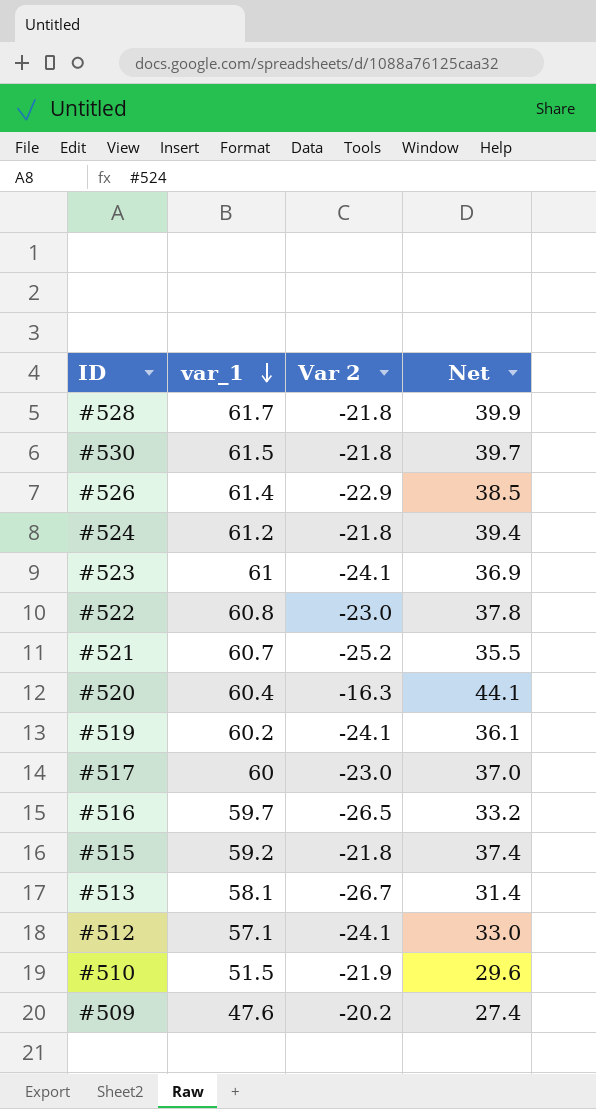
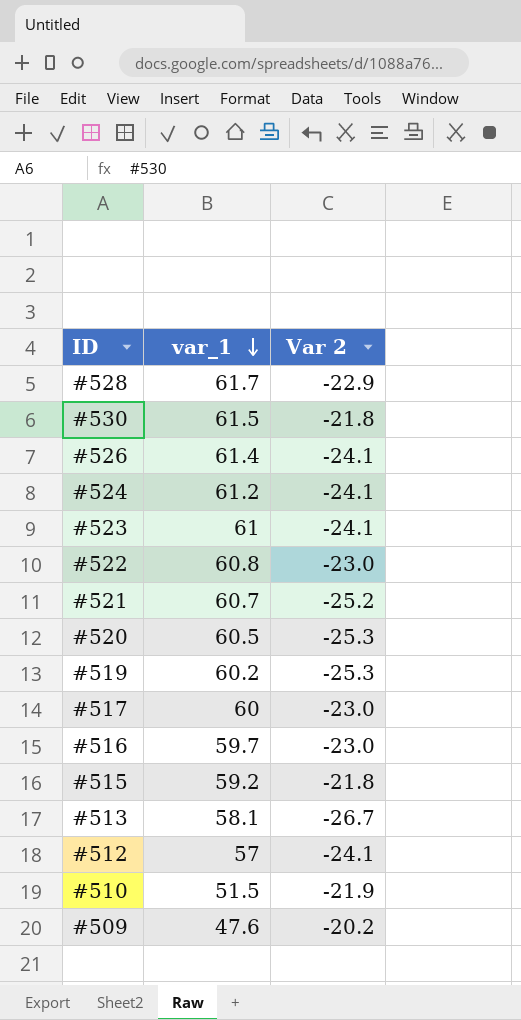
column Net | formula: [var_1] + [Var 2] -> none
#528 | Var 2: -21.8 -> -22.9
#526 | Var 2: -22.9 -> -24.1
#524 | Var 2: -21.8 -> -24.1
#520 | var_1: 60.4 -> 60.5
#520 | Var 2: -16.3 -> -25.3
#519 | Var 2: -24.1 -> -25.3
#516 | Var 2: -26.5 -> -23.0
#512 | var_1: 57.1 -> 57

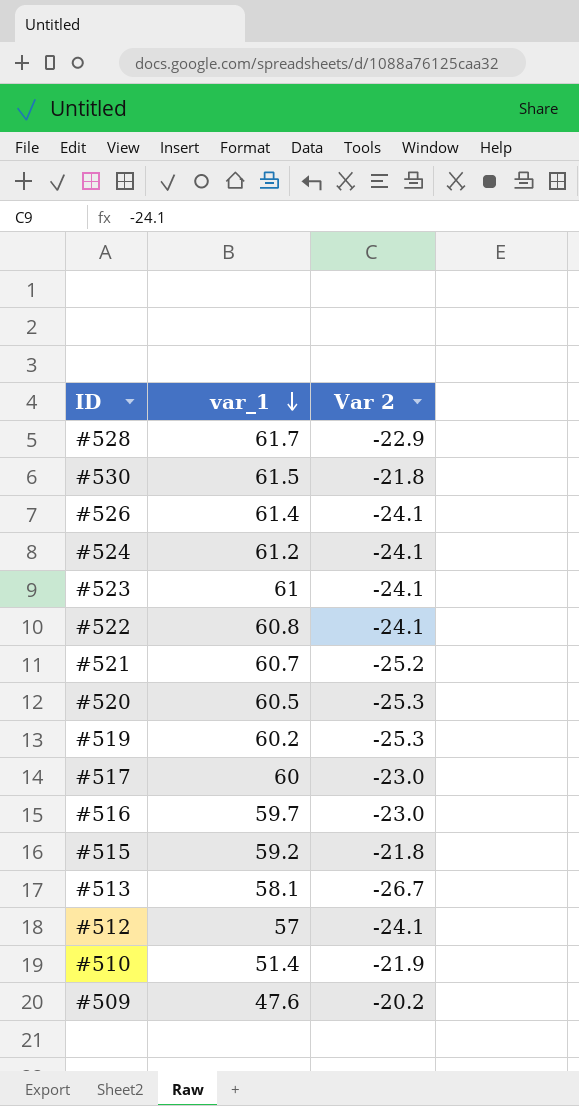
#522 | Var 2: -23.0 -> -24.1
#510 | var_1: 51.5 -> 51.4

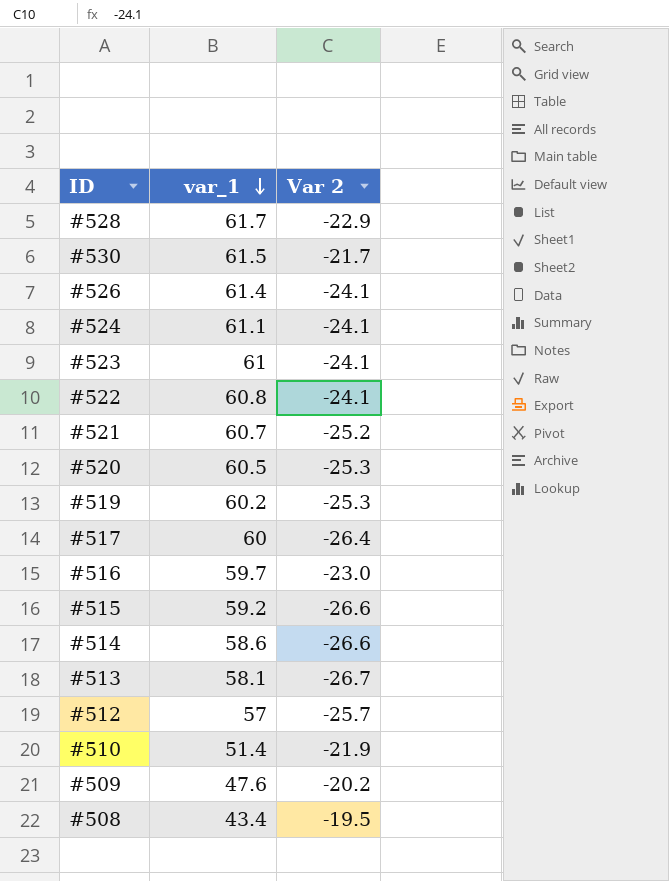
#530 | Var 2: -21.8 -> -21.7
#524 | var_1: 61.2 -> 61.1
#517 | Var 2: -23.0 -> -26.4
#515 | Var 2: -21.8 -> -26.6
row #514: none -> 58.6 | -26.6
#512 | Var 2: -24.1 -> -25.7
row #508: none -> 43.4 | -19.5

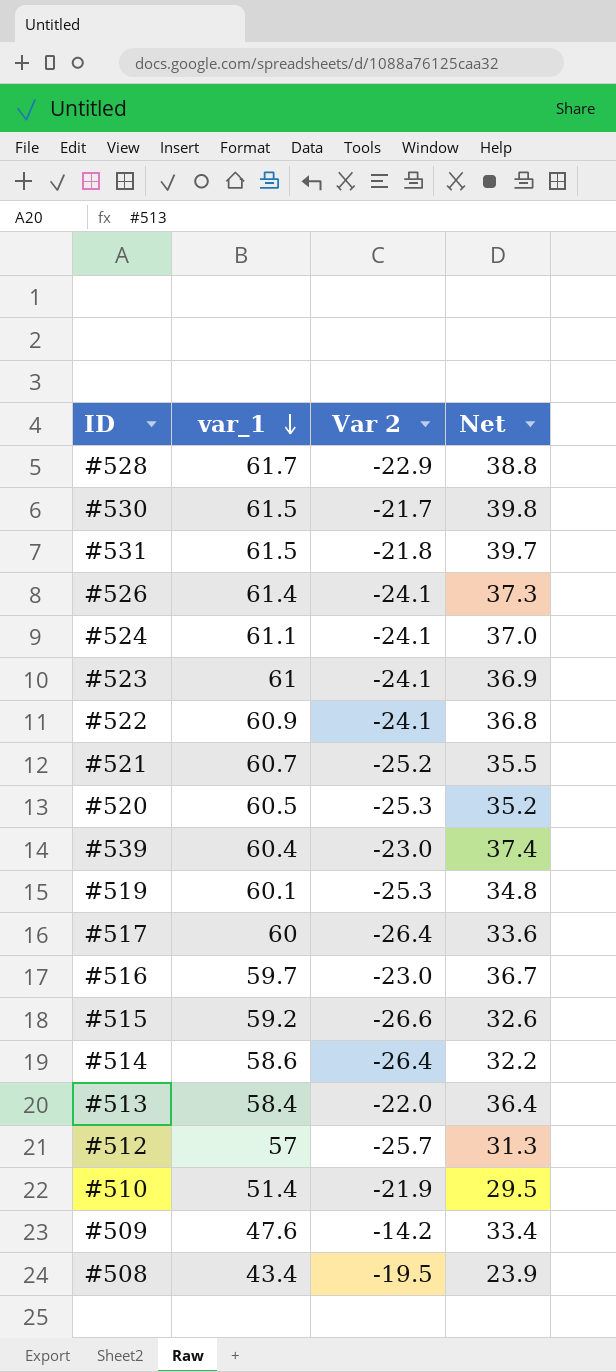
column Net | formula: none -> [var_1] + [Var 2]
row #531: none -> 61.5 | -21.8 | 39.7
#522 | var_1: 60.8 -> 60.9
row #539: none -> 60.4 | -23.0 | 37.4
#519 | var_1: 60.2 -> 60.1
#514 | Var 2: -26.6 -> -26.4
#513 | var_1: 58.1 -> 58.4
#513 | Var 2: -26.7 -> -22.0
#509 | Var 2: -20.2 -> -14.2

